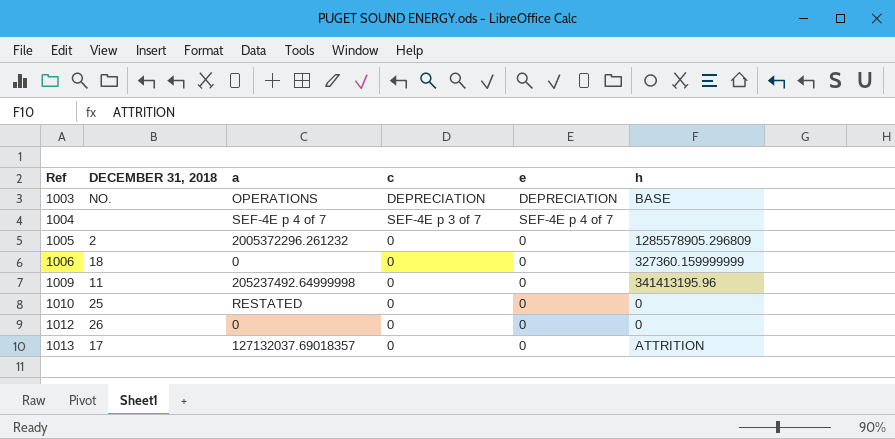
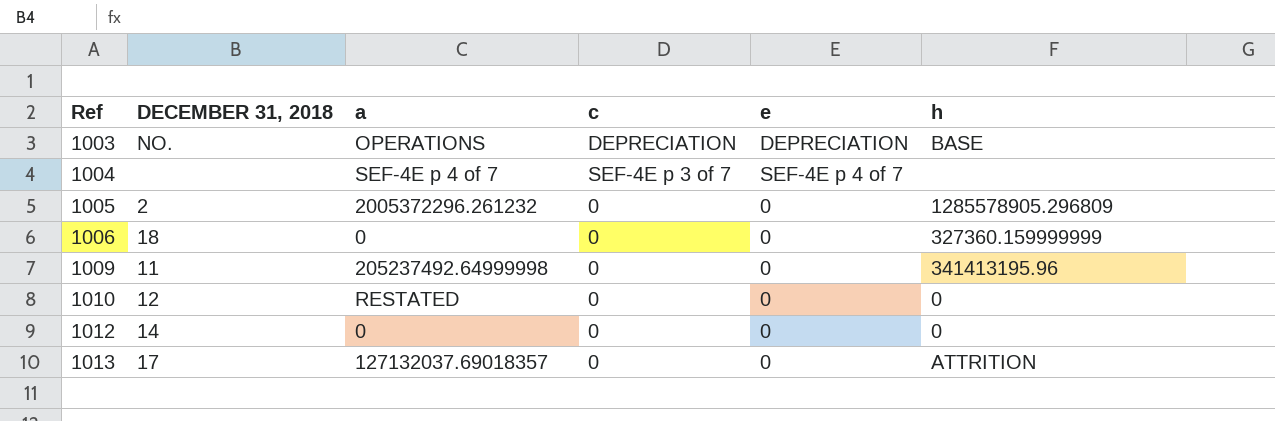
1010 | DECEMBER 31, 2018: 25 -> 12
1012 | DECEMBER 31, 2018: 26 -> 14

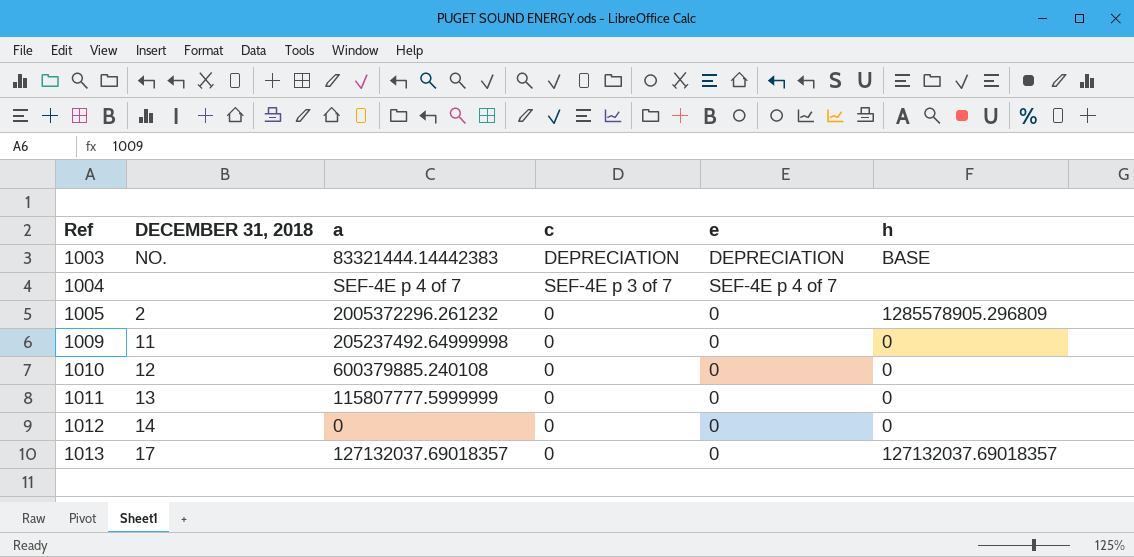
row 1006: 18 | 0 | 0 | 0 | 327360.159999999 -> none
1003 | a: OPERATIONS -> 83321444.14442383
1009 | h: 341413195.96 -> 0
1010 | a: RESTATED -> 600379885.240108
row 1011: none -> 13 | 115807777.5999999 | 0 | 0 | 0
1013 | h: ATTRITION -> 127132037.69018357

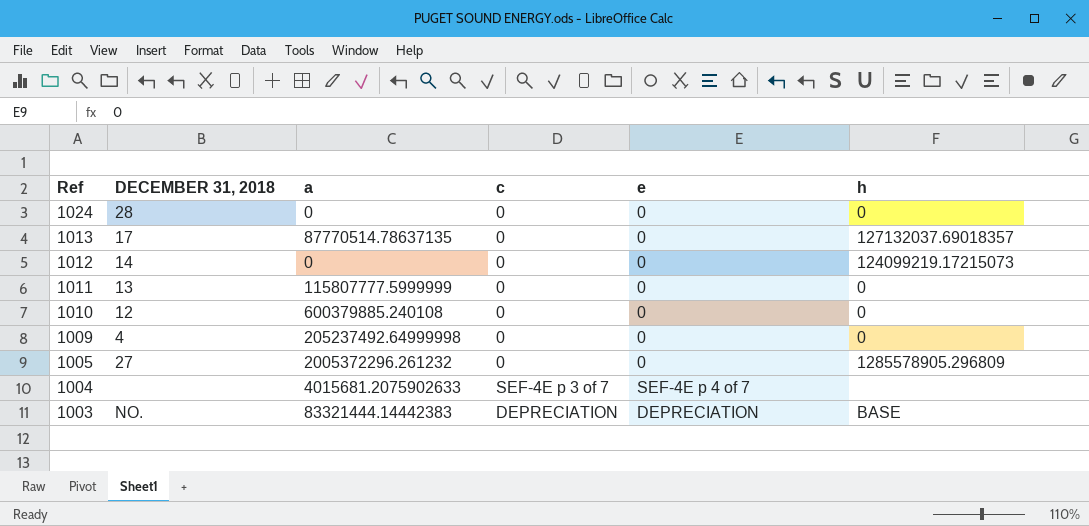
row order: Ref ascending -> Ref descending
row 1024: none -> 28 | 0 | 0 | 0 | 0
1013 | a: 127132037.69018357 -> 87770514.78637135
1012 | h: 0 -> 124099219.17215073
1009 | DECEMBER 31, 2018: 11 -> 4
1005 | DECEMBER 31, 2018: 2 -> 27
1004 | a: SEF-4E p 4 of 7 -> 4015681.2075902633

